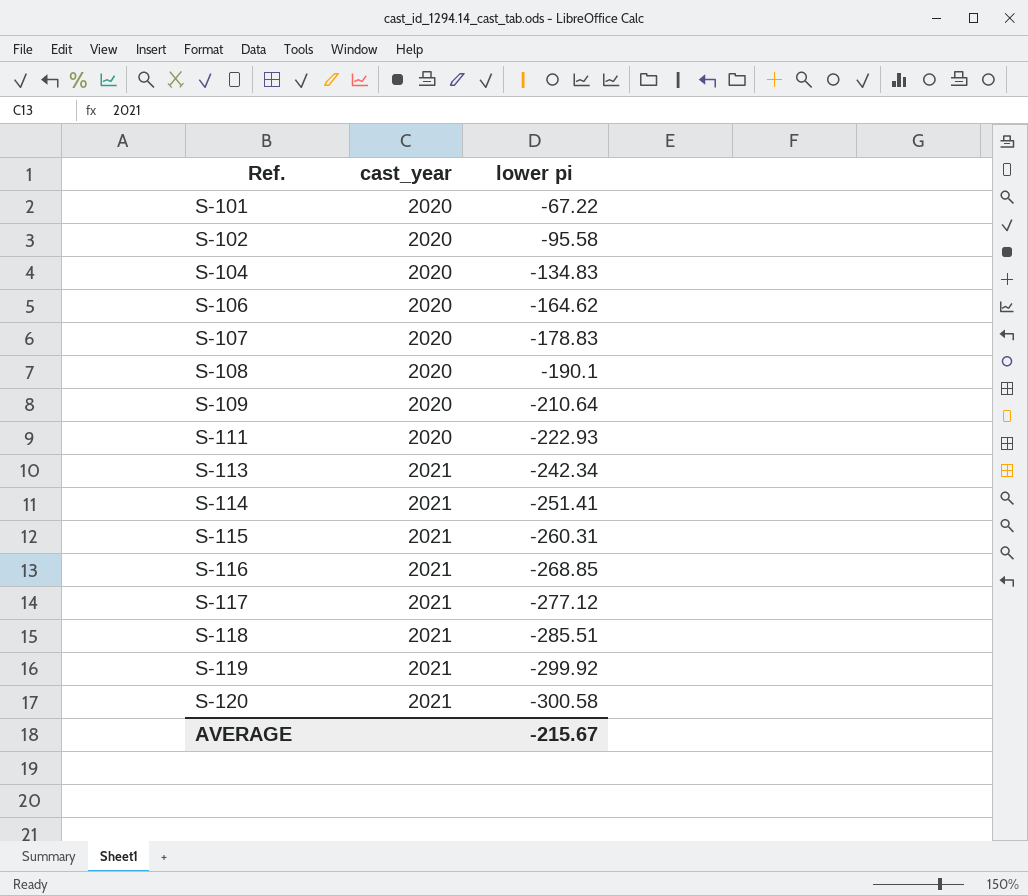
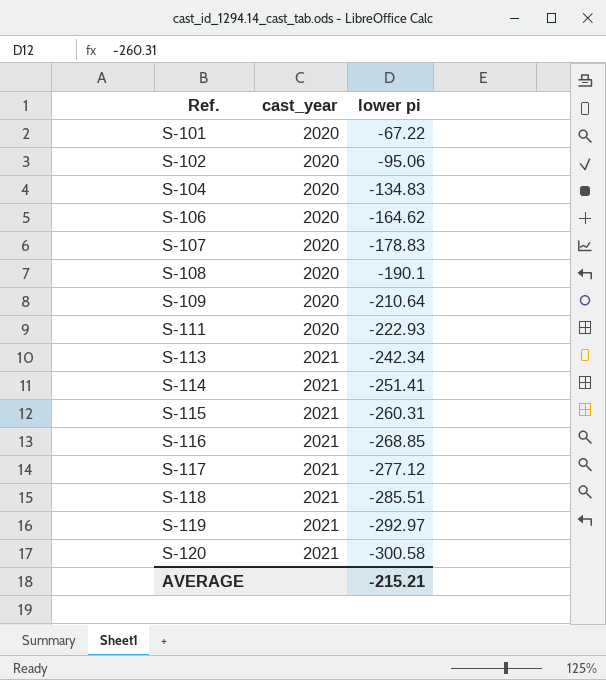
S-102 | lower pi: -95.58 -> -95.06
S-119 | lower pi: -299.92 -> -292.97
AVERAGE | lower pi: -215.67 -> -215.21

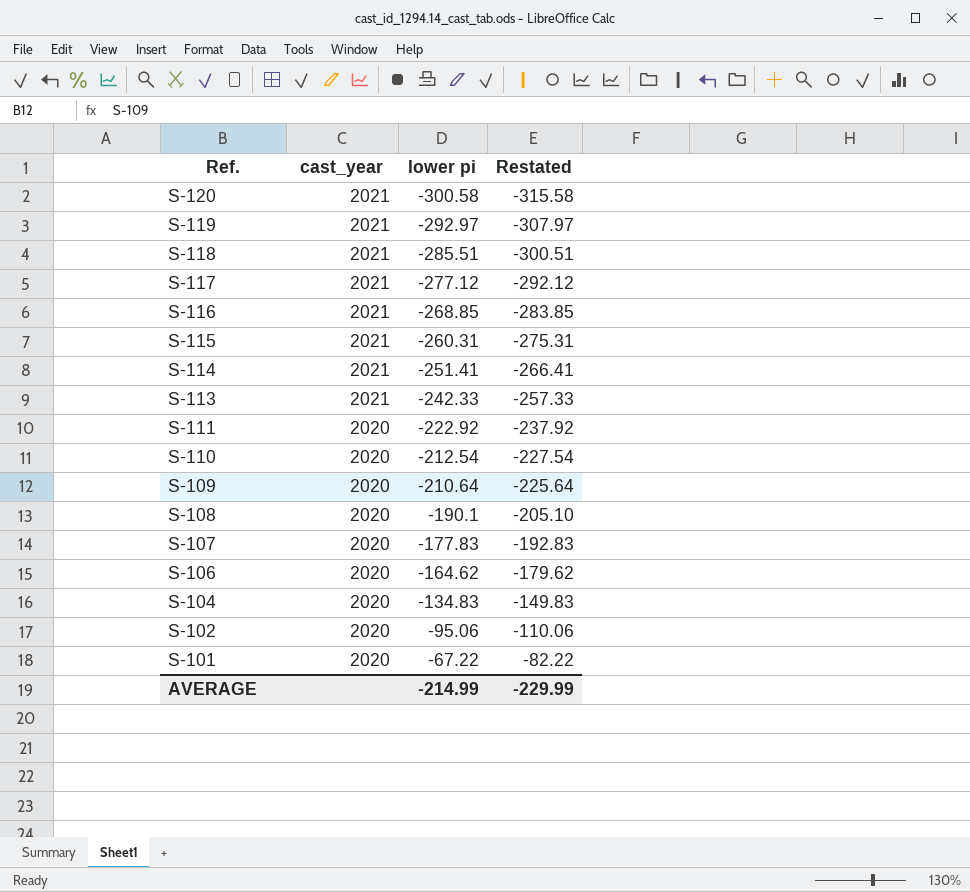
row order: Ref. ascending -> Ref. descending
column Restated | formula: none -> [lower pi] - 15
S-113 | lower pi: -242.34 -> -242.33
S-111 | lower pi: -222.93 -> -222.92
row S-110: none -> 2020 | -212.54 | -227.54
S-107 | lower pi: -178.83 -> -177.83
AVERAGE | lower pi: -215.21 -> -214.99

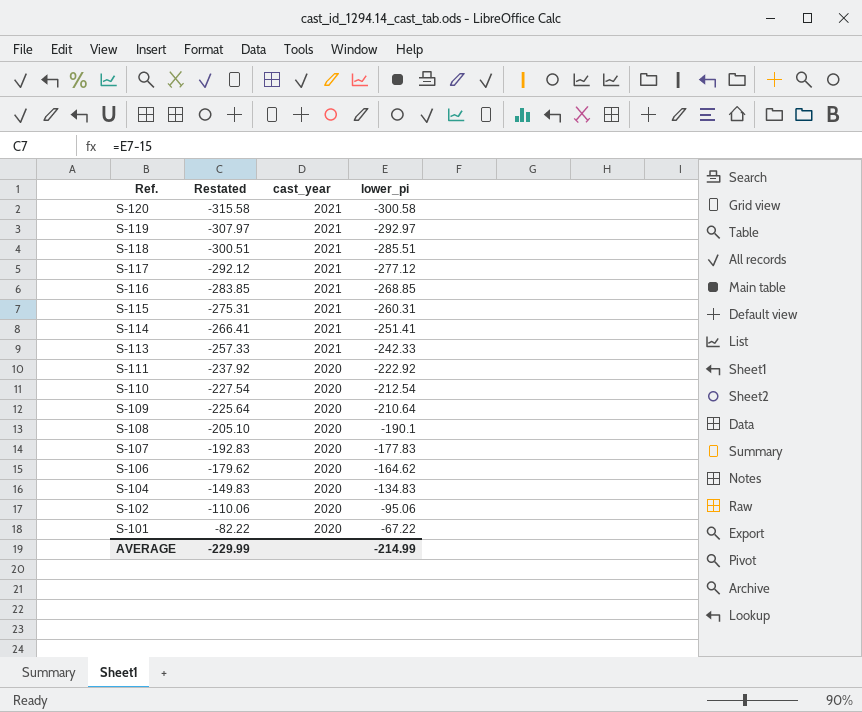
column Restated | position: 4 -> 2
column name: lower pi -> lower_pi

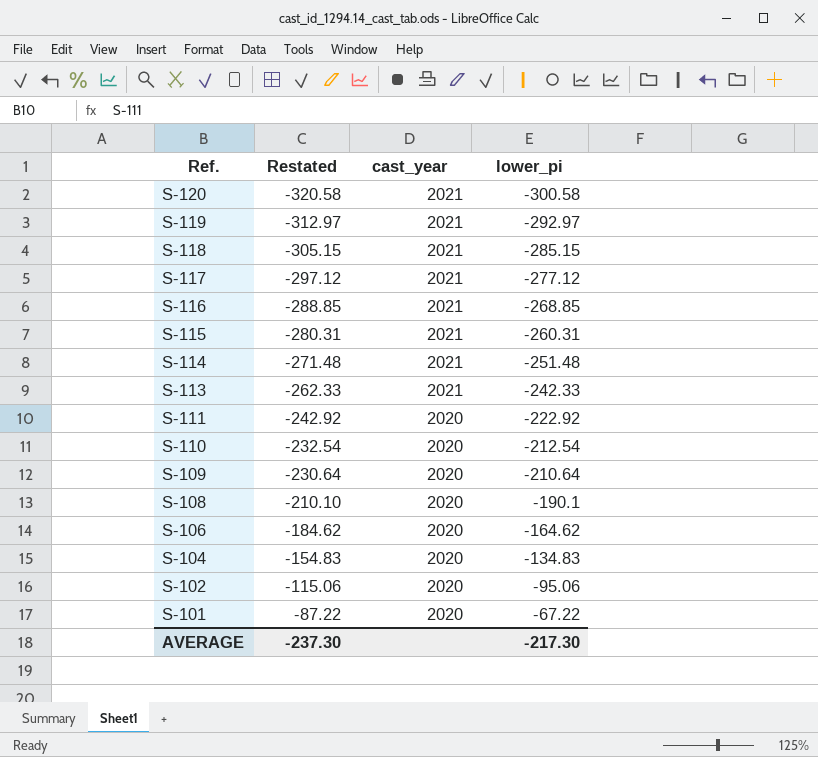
column Restated | formula: [lower_pi] - 15 -> [lower_pi] - 20
row S-107: -192.83 | 2020 | -177.83 -> none
S-118 | lower_pi: -285.51 -> -285.15
S-114 | lower_pi: -251.41 -> -251.48
AVERAGE | Restated: -229.99 -> -237.30
AVERAGE | lower_pi: -214.99 -> -217.30

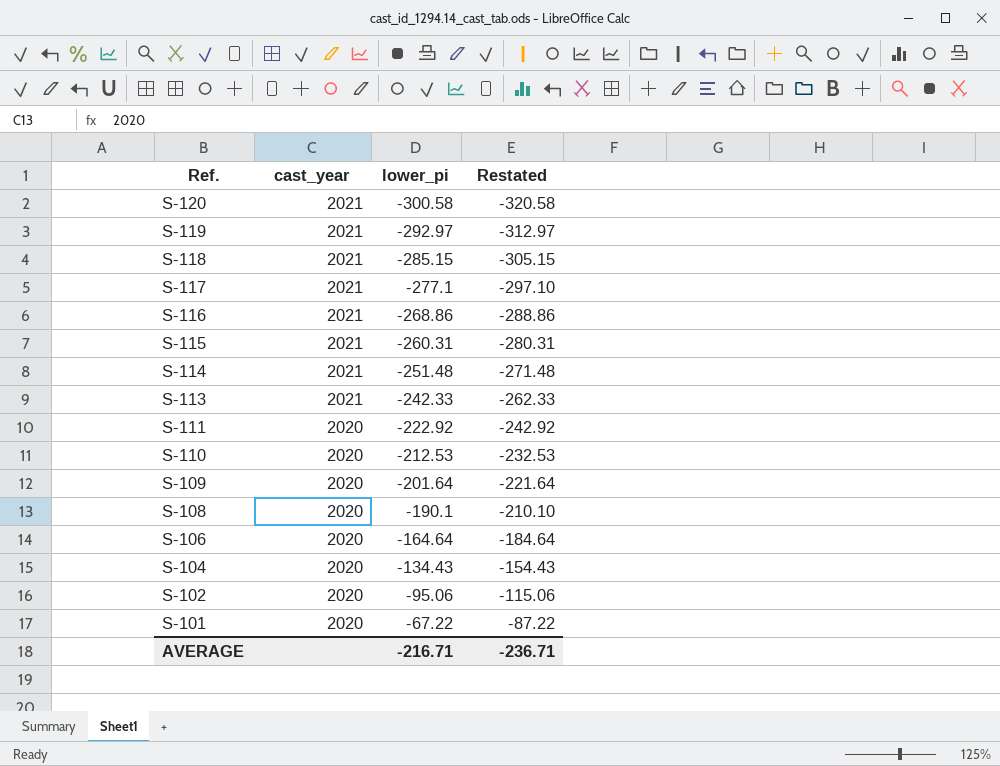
column Restated | position: 2 -> 4
S-117 | lower_pi: -277.12 -> -277.1
S-117 | Restated: -297.12 -> -297.10
S-116 | lower_pi: -268.85 -> -268.86
S-116 | Restated: -288.85 -> -288.86
S-110 | lower_pi: -212.54 -> -212.53
S-110 | Restated: -232.54 -> -232.53
S-109 | lower_pi: -210.64 -> -201.64
S-109 | Restated: -230.64 -> -221.64
S-106 | lower_pi: -164.62 -> -164.64
S-106 | Restated: -184.62 -> -184.64
S-104 | lower_pi: -134.83 -> -134.43
S-104 | Restated: -154.83 -> -154.43
AVERAGE | lower_pi: -217.30 -> -216.71
AVERAGE | Restated: -237.30 -> -236.71

